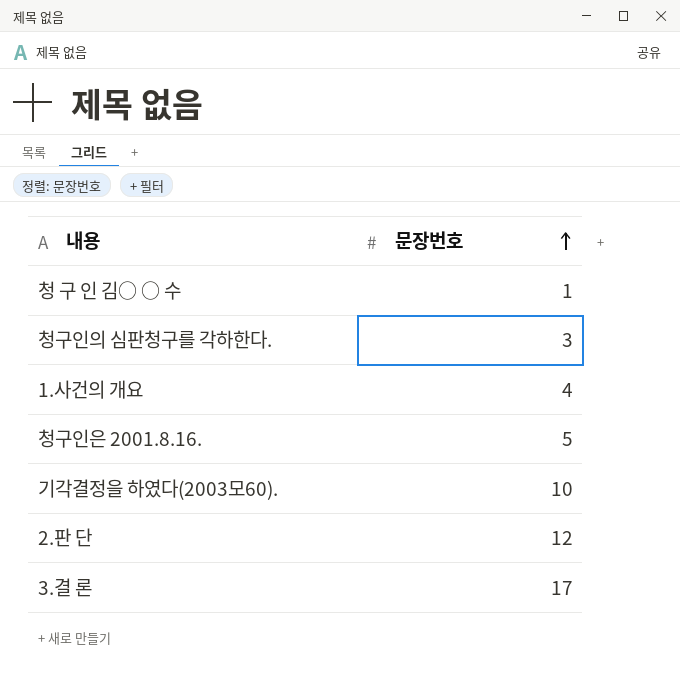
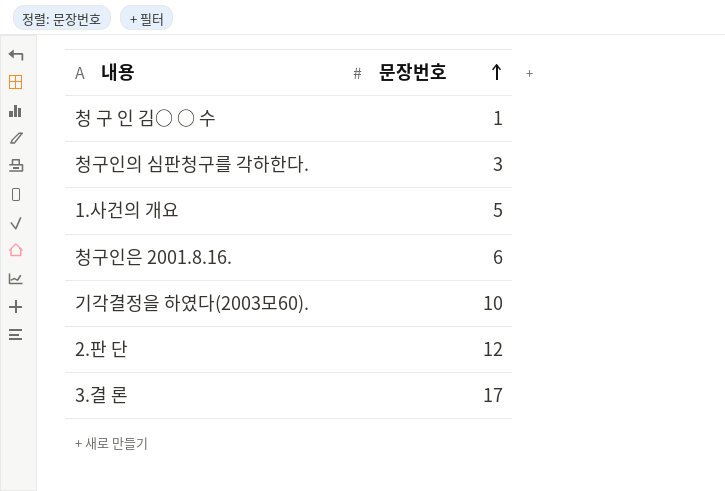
1.사건의 개요 | 문장번호: 4 -> 5
청구인은 2001.8.16. | 문장번호: 5 -> 6

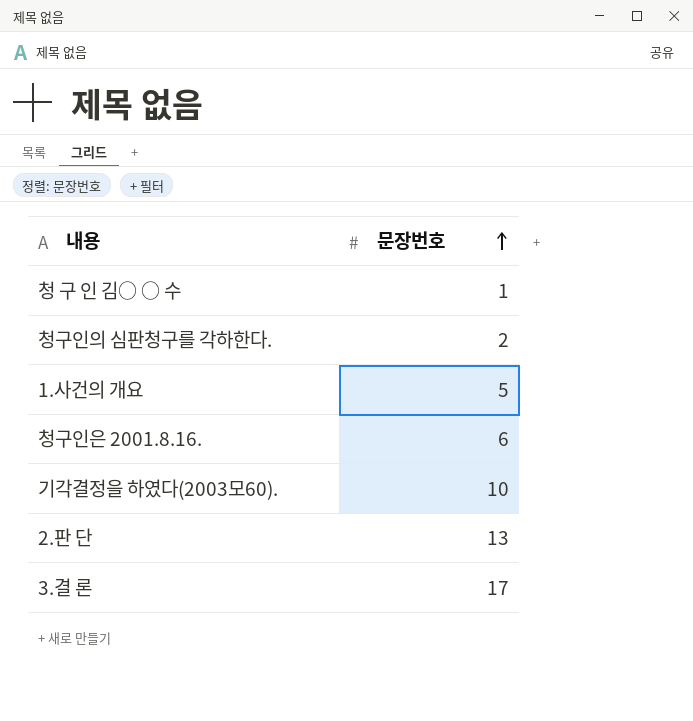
청구인의 심판청구를 각하한다. | 문장번호: 3 -> 2
2.판 단 | 문장번호: 12 -> 13

